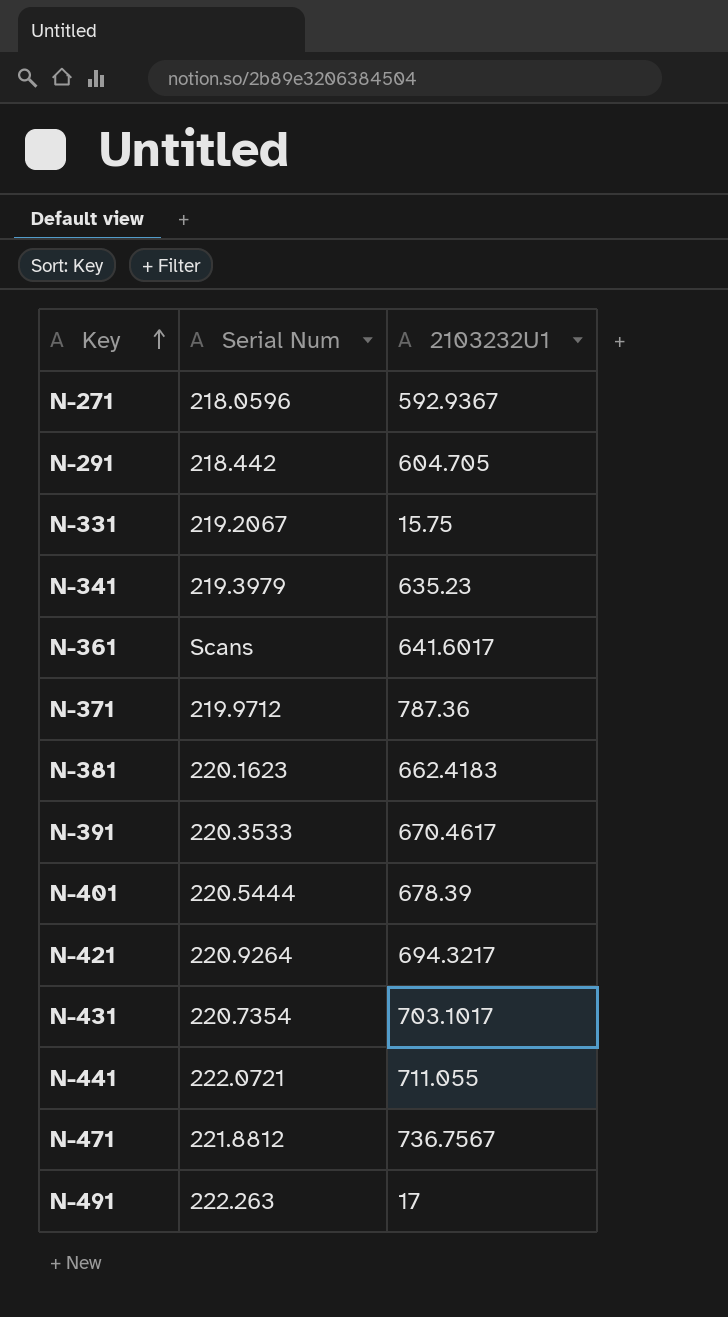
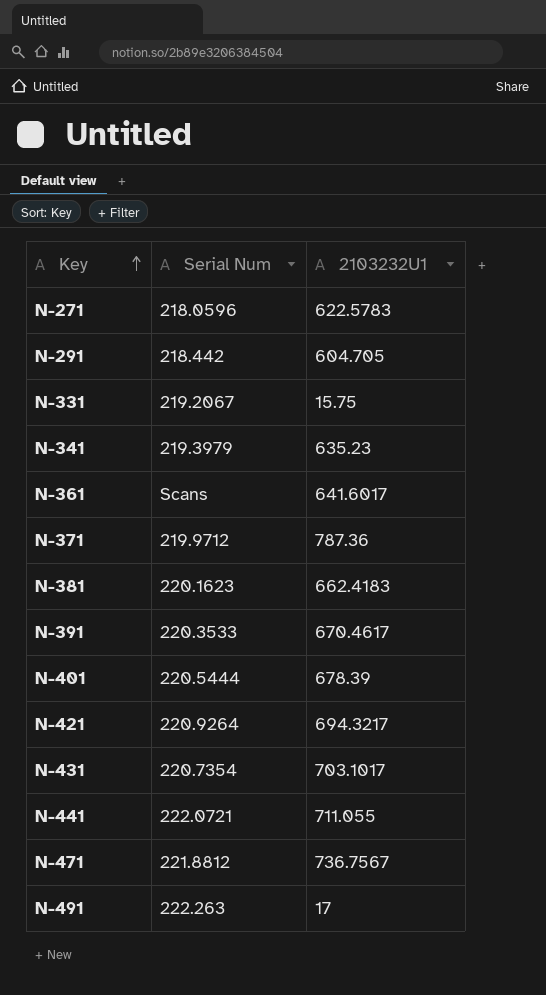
N-271 | 2103232U1: 592.9367 -> 622.5783

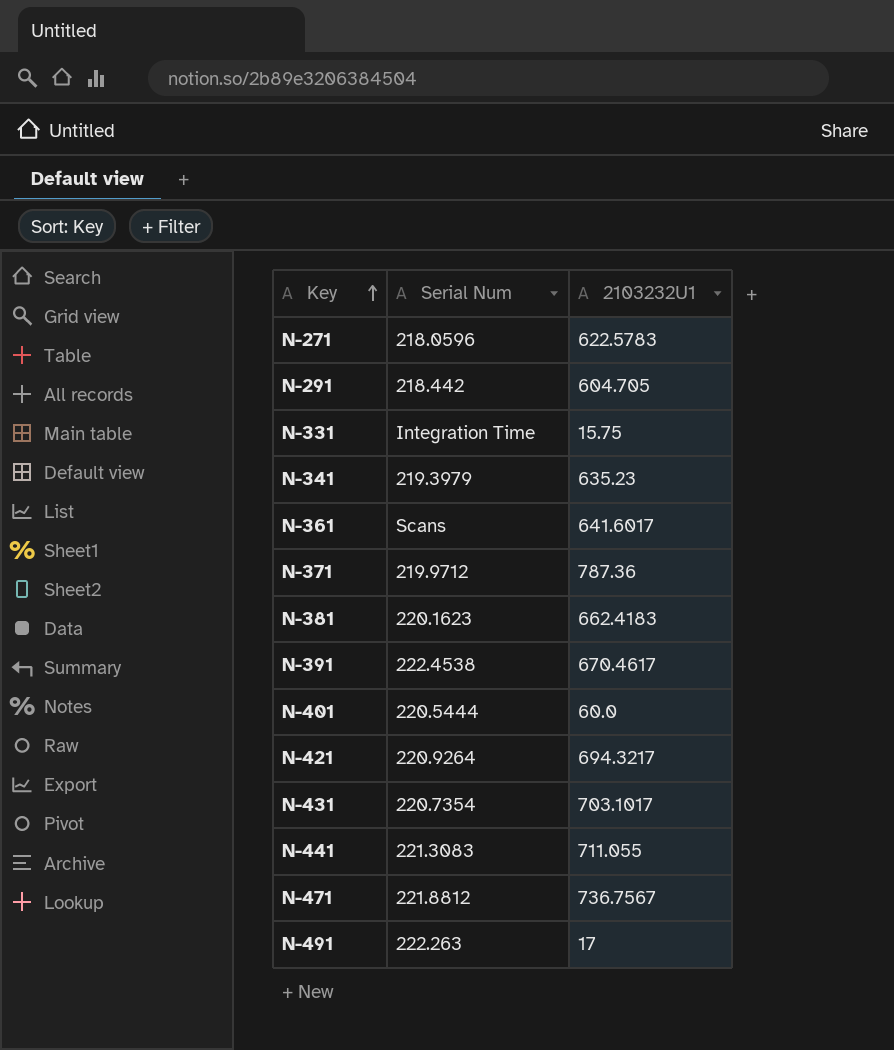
N-331 | Serial Num: 219.2067 -> Integration Time
N-391 | Serial Num: 220.3533 -> 222.4538
N-401 | 2103232U1: 678.39 -> 60.0
N-441 | Serial Num: 222.0721 -> 221.3083

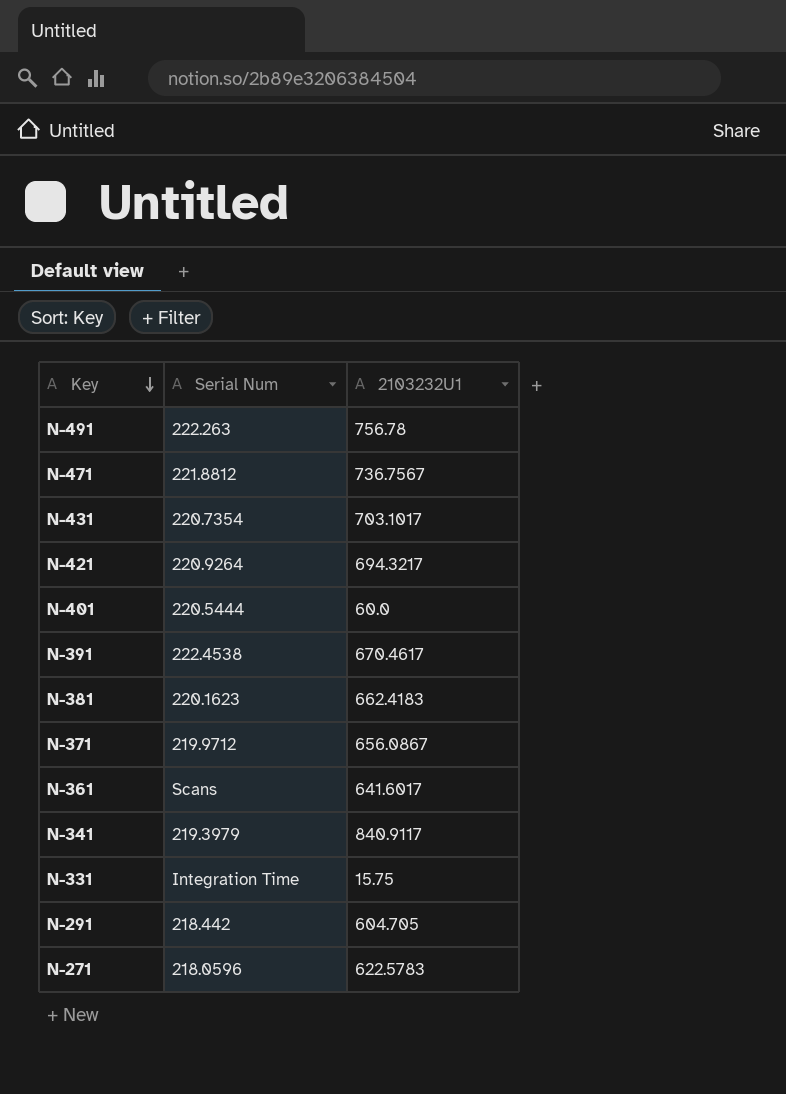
row order: Key ascending -> Key descending
row N-441: 221.3083 | 711.055 -> none
N-491 | 2103232U1: 17 -> 756.78
N-371 | 2103232U1: 787.36 -> 656.0867
N-341 | 2103232U1: 635.23 -> 840.9117

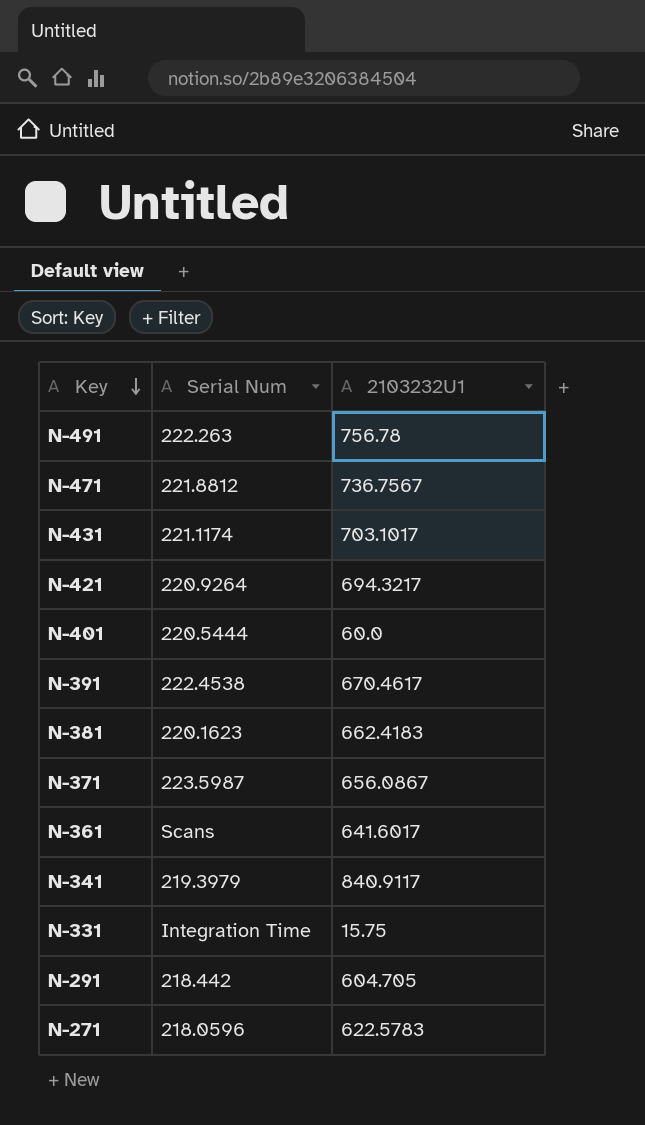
N-431 | Serial Num: 220.7354 -> 221.1174
N-371 | Serial Num: 219.9712 -> 223.5987

